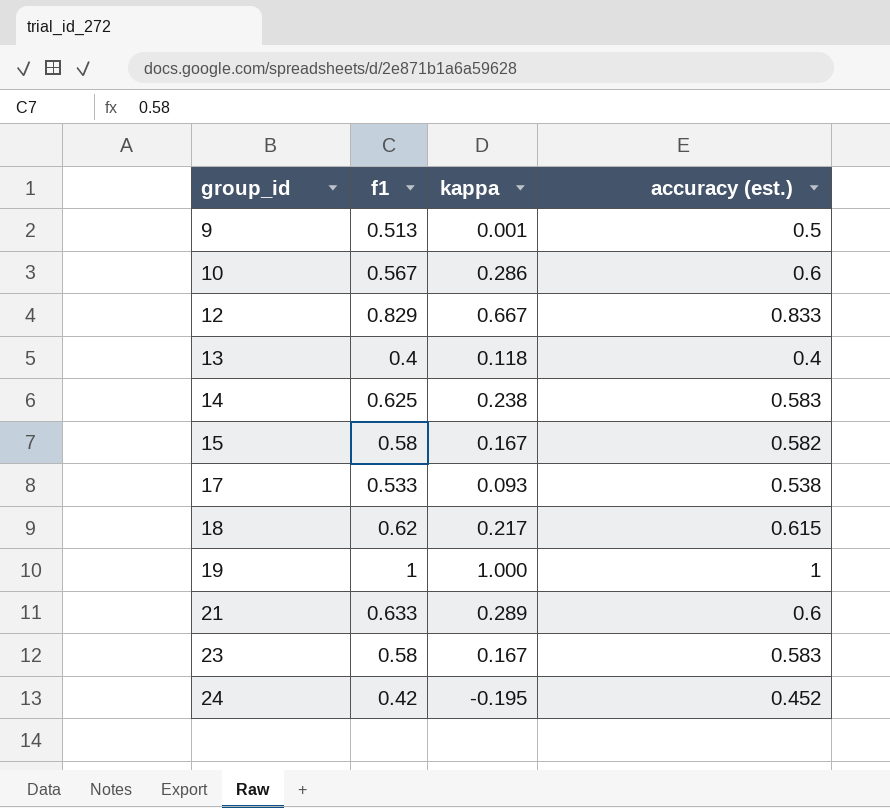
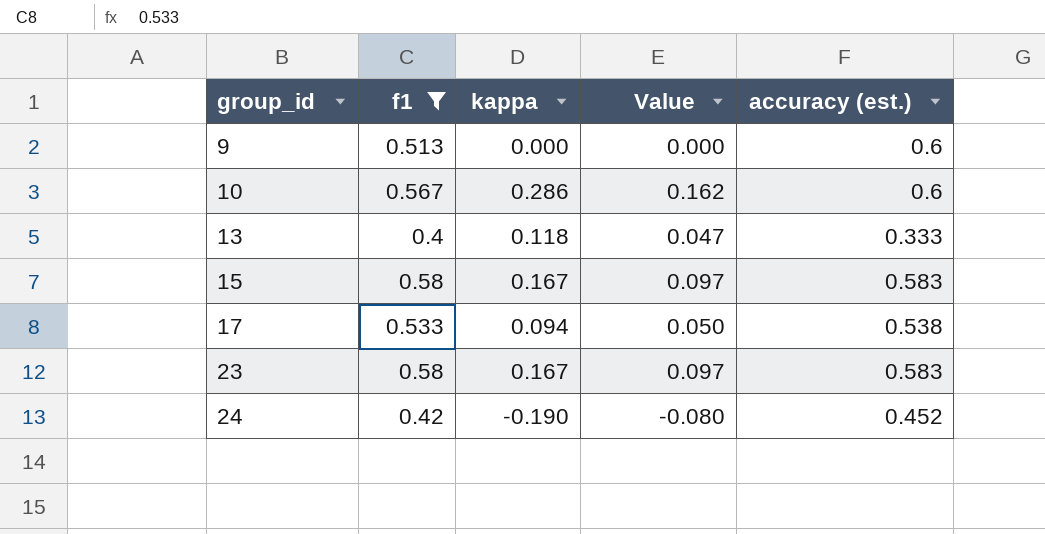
filter: none -> f1 <= 0.58
column Value | formula: none -> [f1] * [kappa]
9 | kappa: 0.001 -> 0.000
9 | accuracy (est.): 0.5 -> 0.6
13 | accuracy (est.): 0.4 -> 0.333
15 | accuracy (est.): 0.582 -> 0.583
17 | kappa: 0.093 -> 0.094
24 | kappa: -0.195 -> -0.190

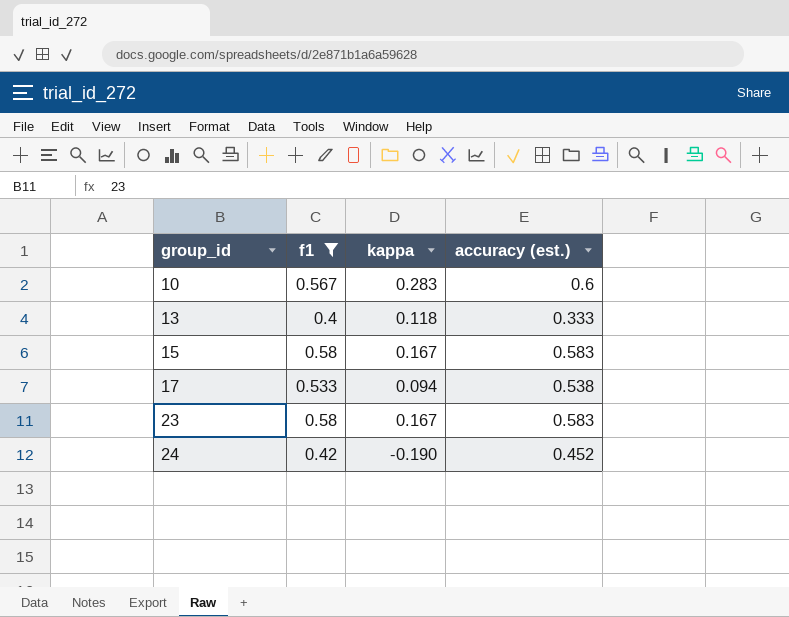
column Value | formula: [f1] * [kappa] -> none
row 9: 0.513 | 0.000 | 0.000 | 0.6 -> none
10 | kappa: 0.286 -> 0.283

